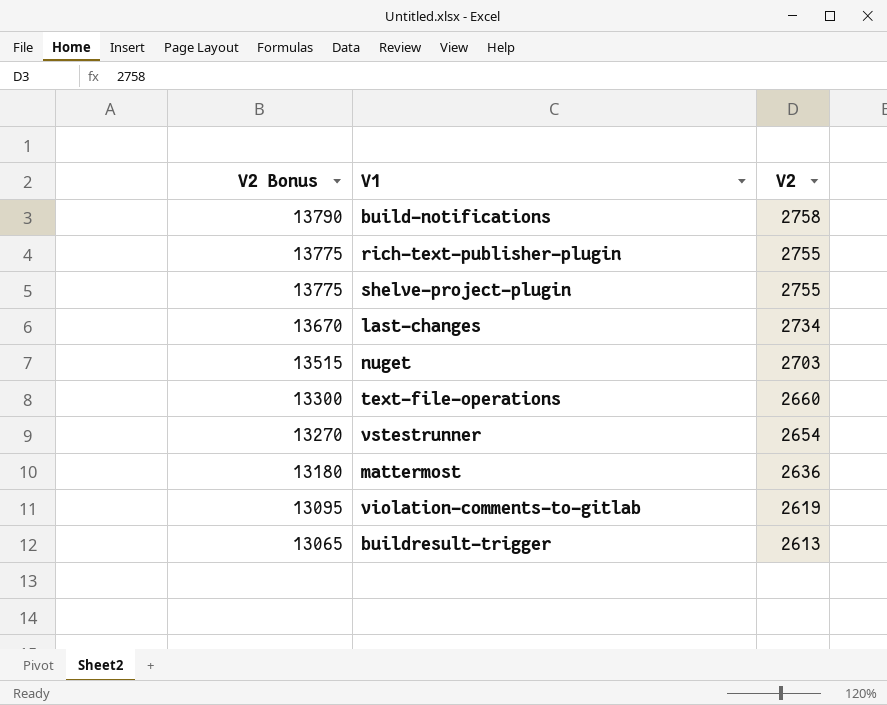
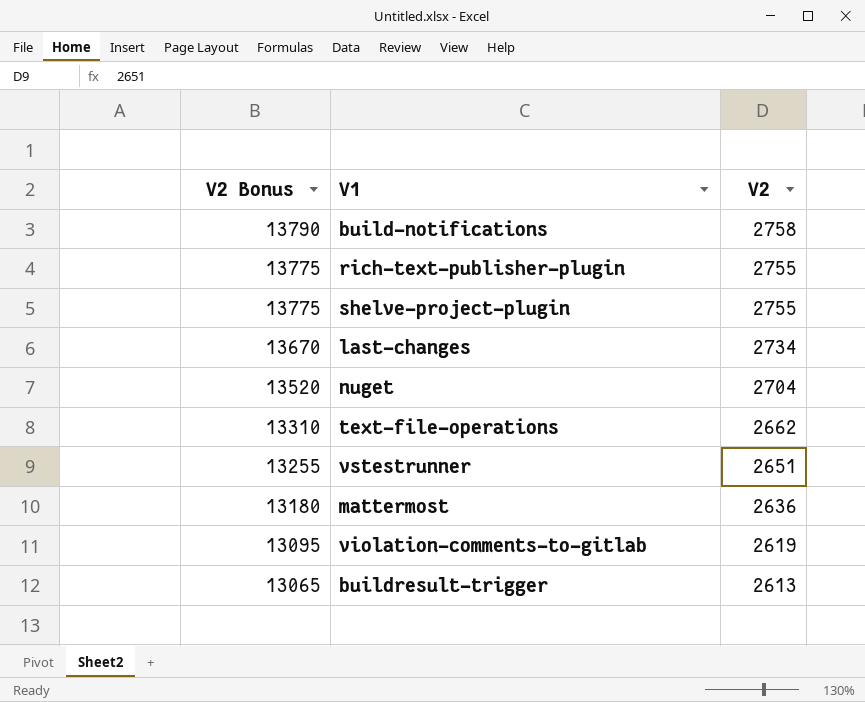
nuget | V2 Bonus: 13515 -> 13520
nuget | V2: 2703 -> 2704
text-file-operations | V2 Bonus: 13300 -> 13310
text-file-operations | V2: 2660 -> 2662
vstestrunner | V2 Bonus: 13270 -> 13255
vstestrunner | V2: 2654 -> 2651

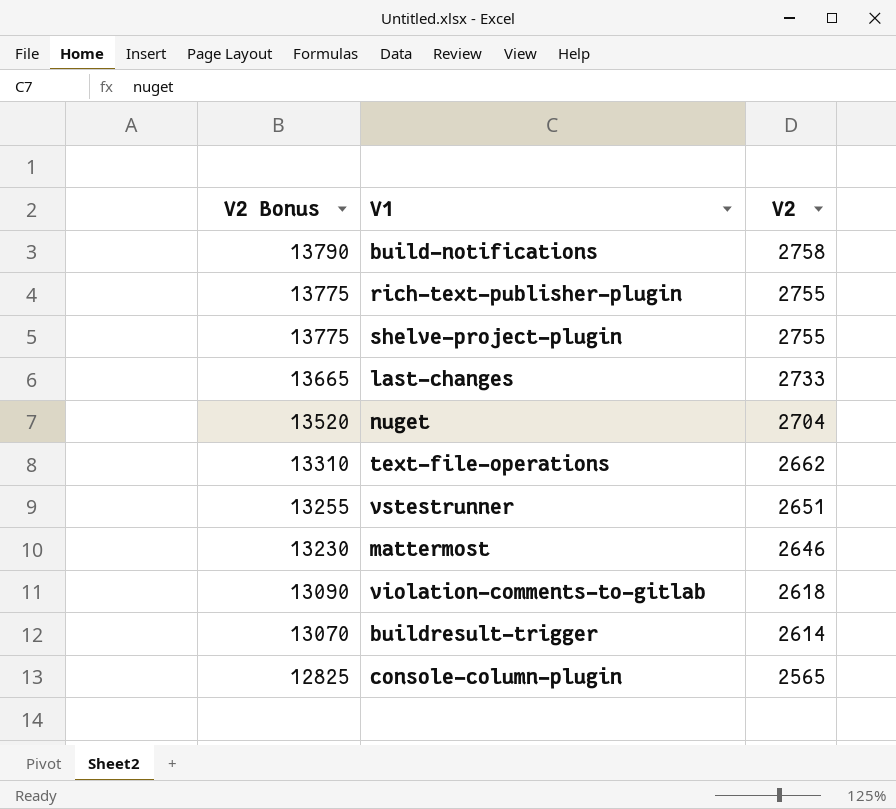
last-changes | V2 Bonus: 13670 -> 13665
last-changes | V2: 2734 -> 2733
mattermost | V2 Bonus: 13180 -> 13230
mattermost | V2: 2636 -> 2646
violation-comments-to-gitlab | V2 Bonus: 13095 -> 13090
violation-comments-to-gitlab | V2: 2619 -> 2618
buildresult-trigger | V2 Bonus: 13065 -> 13070
buildresult-trigger | V2: 2613 -> 2614
row console-column-plugin: none -> 12825 | 2565

